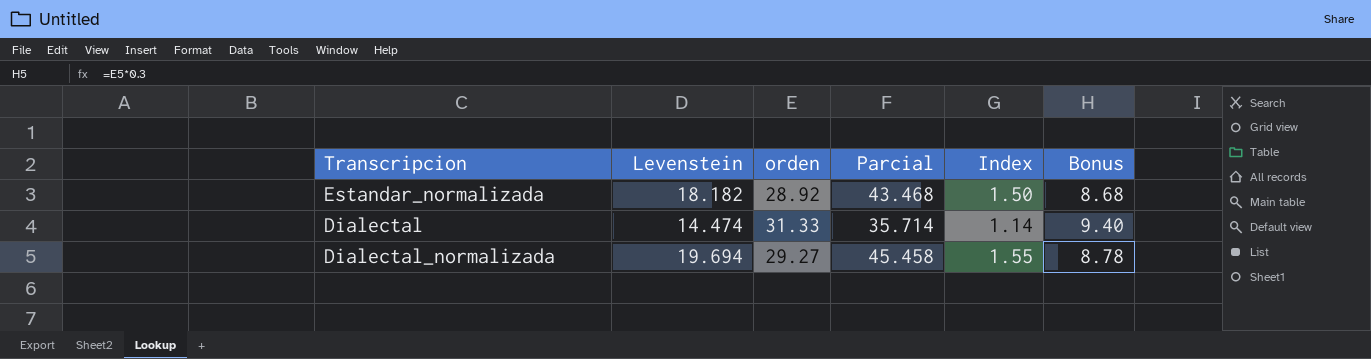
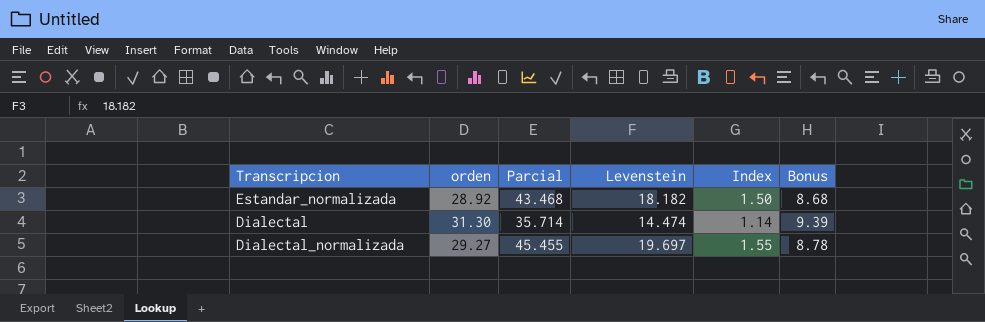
column Levenstein | position: 2 -> 4
Dialectal | orden: 31.33 -> 31.30
Dialectal | Bonus: 9.40 -> 9.39
Dialectal_normalizada | Parcial: 45.458 -> 45.455
Dialectal_normalizada | Levenstein: 19.694 -> 19.697

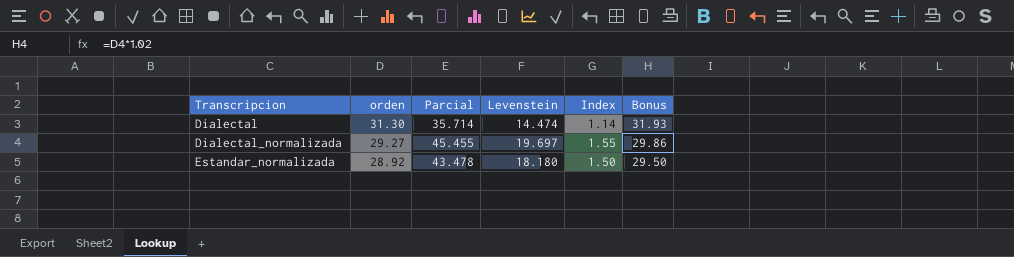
row order: none -> Transcripcion ascending
column Bonus | formula: [orden] * 0.3 -> [orden] * 1.02
Estandar_normalizada | Parcial: 43.468 -> 43.478
Estandar_normalizada | Levenstein: 18.182 -> 18.180

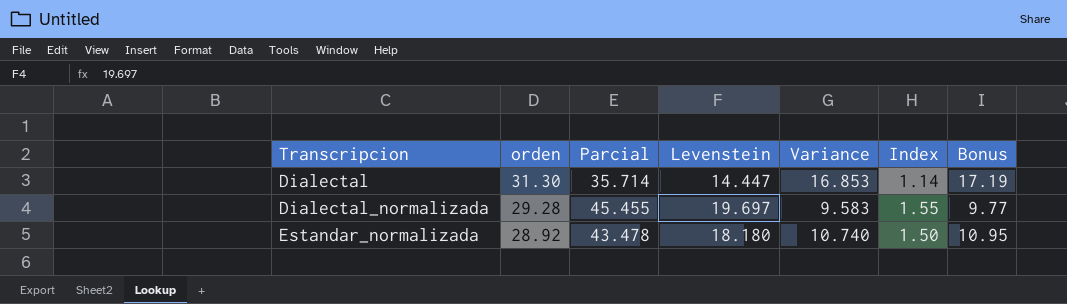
column Variance | formula: none -> [orden] - [Levenstein]
column Bonus | formula: [orden] * 1.02 -> [Variance] * 1.02
Dialectal | Levenstein: 14.474 -> 14.447
Dialectal_normalizada | orden: 29.27 -> 29.28

